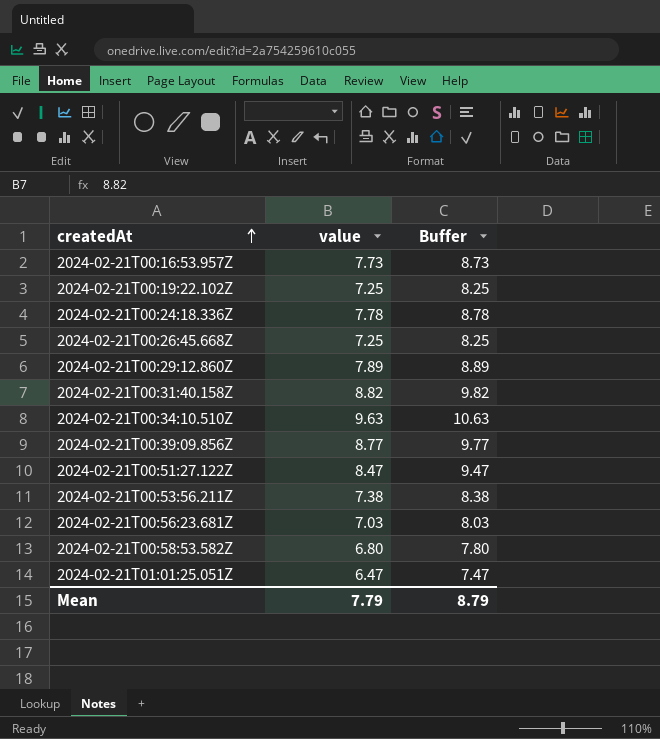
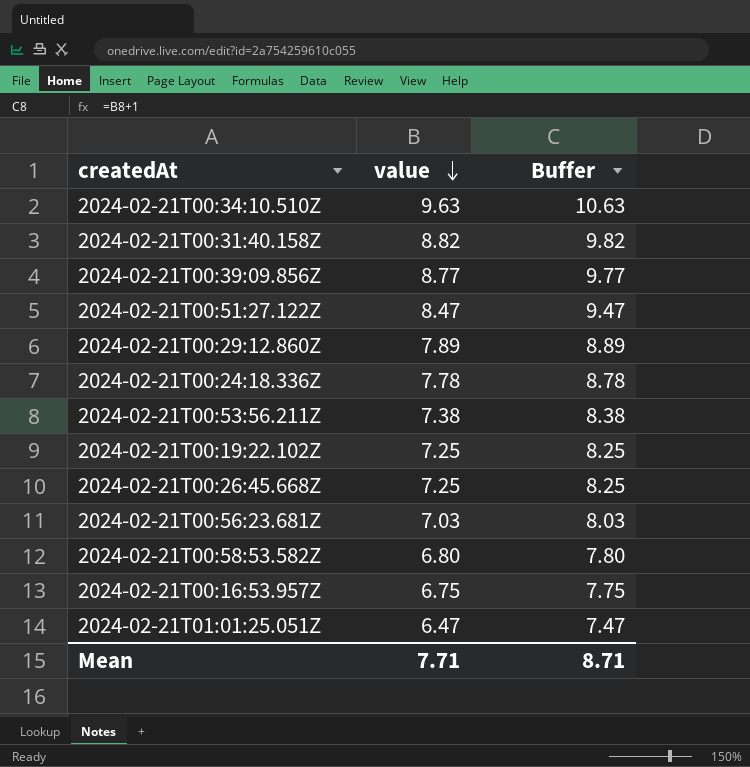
row order: createdAt ascending -> value descending
2024-02-21T00:16:53.957Z | value: 7.73 -> 6.75
2024-02-21T00:16:53.957Z | Buffer: 8.73 -> 7.75
Mean | value: 7.79 -> 7.71
Mean | Buffer: 8.79 -> 8.71

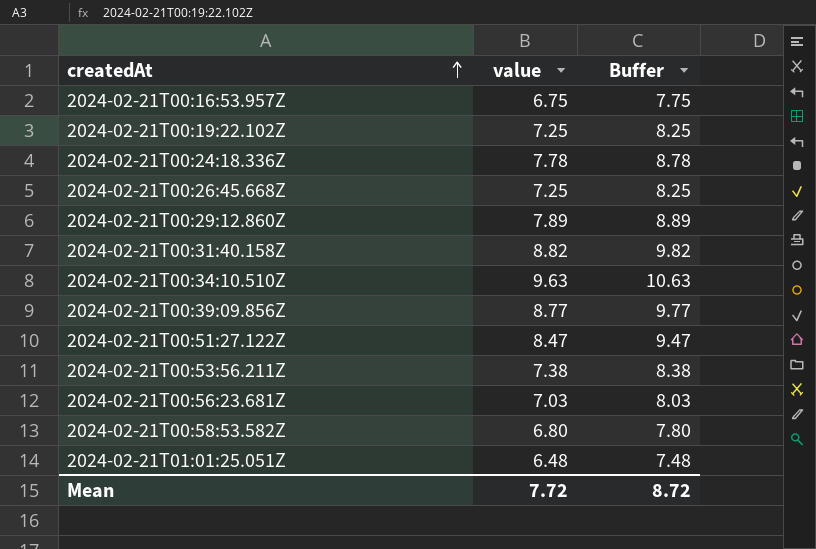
row order: value descending -> createdAt ascending
2024-02-21T01:01:25.051Z | value: 6.47 -> 6.48
2024-02-21T01:01:25.051Z | Buffer: 7.47 -> 7.48
Mean | value: 7.71 -> 7.72
Mean | Buffer: 8.71 -> 8.72

